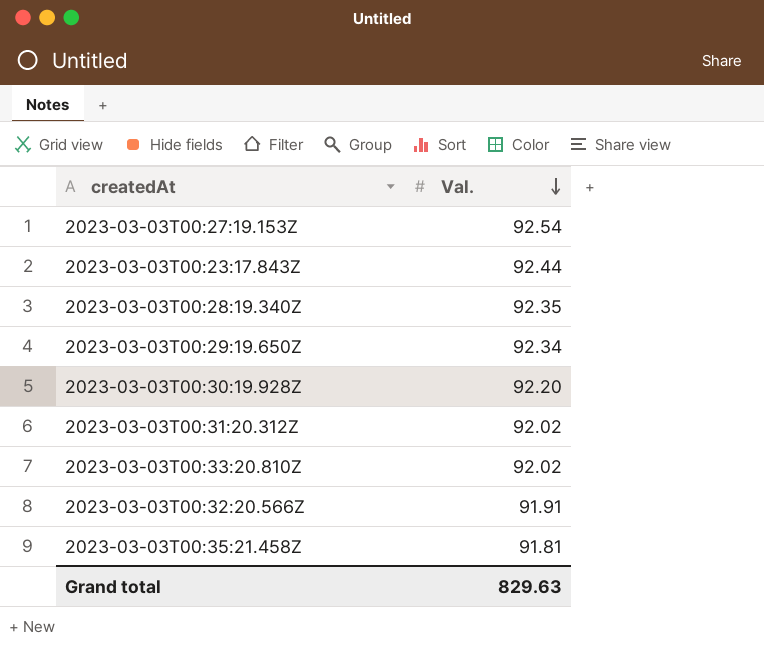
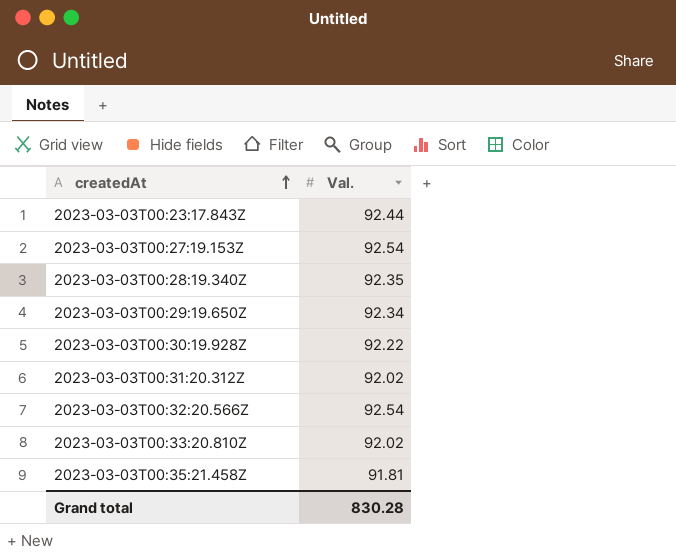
row order: Val. descending -> createdAt ascending
2023-03-03T00:30:19.928Z | Val.: 92.20 -> 92.22
2023-03-03T00:32:20.566Z | Val.: 91.91 -> 92.54
Grand total | Val.: 829.63 -> 830.28

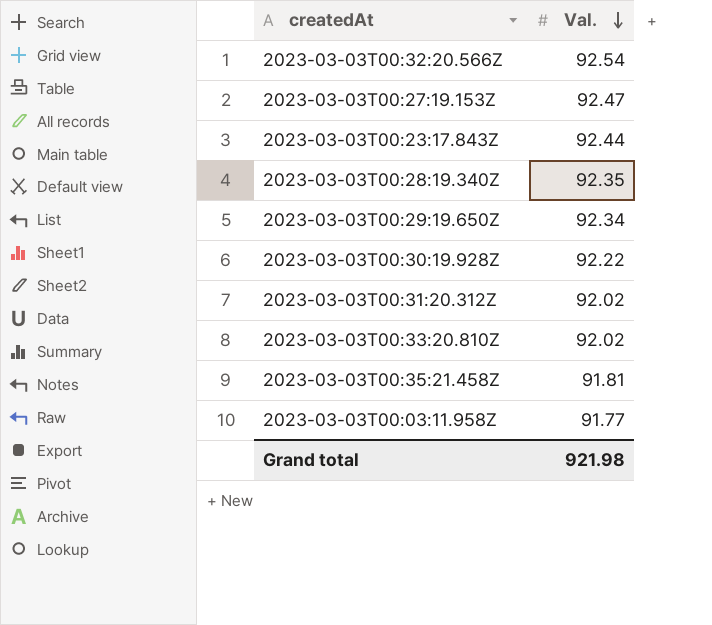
row order: createdAt ascending -> Val. descending
2023-03-03T00:27:19.153Z | Val.: 92.54 -> 92.47
row 2023-03-03T00:03:11.958Z: none -> 91.77
Grand total | Val.: 830.28 -> 921.98

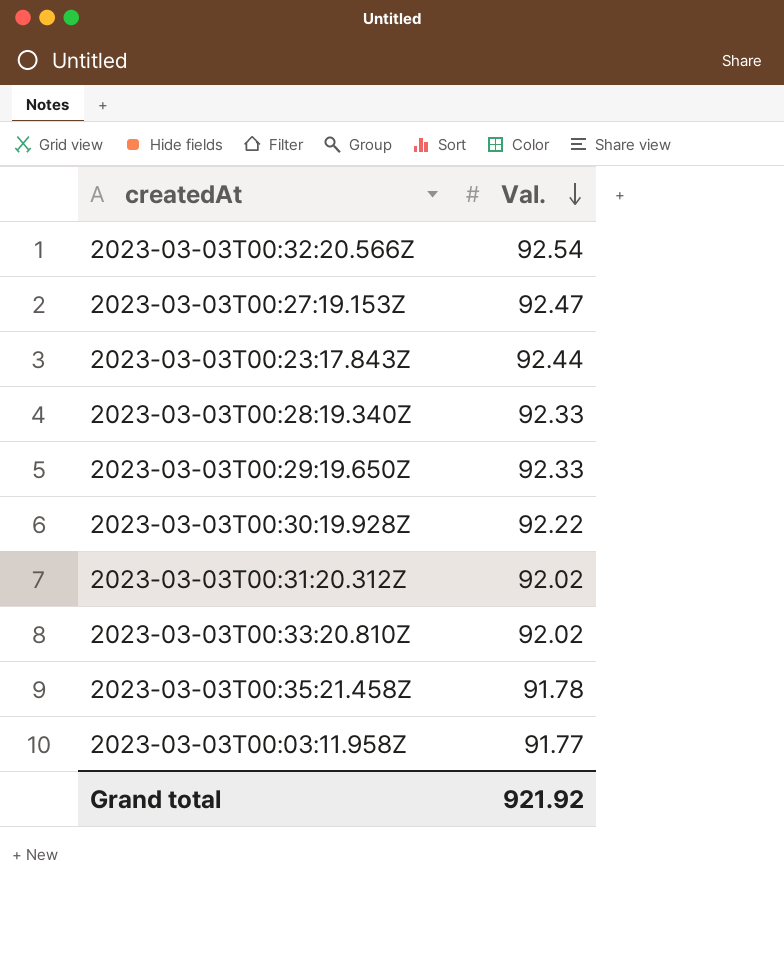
2023-03-03T00:28:19.340Z | Val.: 92.35 -> 92.33
2023-03-03T00:29:19.650Z | Val.: 92.34 -> 92.33
2023-03-03T00:35:21.458Z | Val.: 91.81 -> 91.78
Grand total | Val.: 921.98 -> 921.92

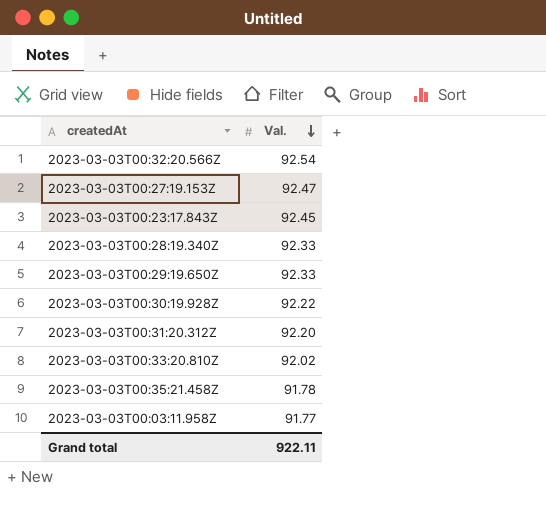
2023-03-03T00:23:17.843Z | Val.: 92.44 -> 92.45
2023-03-03T00:31:20.312Z | Val.: 92.02 -> 92.20
Grand total | Val.: 921.92 -> 922.11

